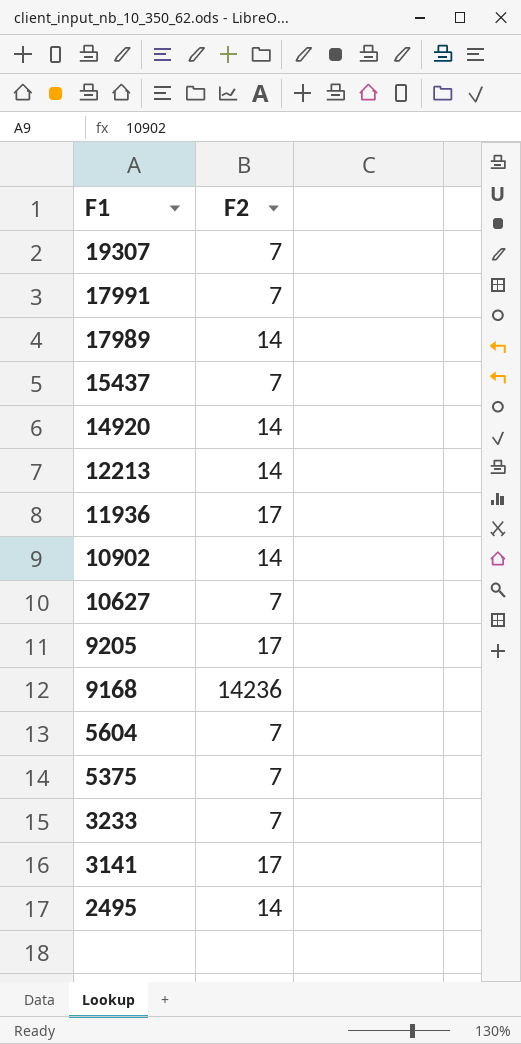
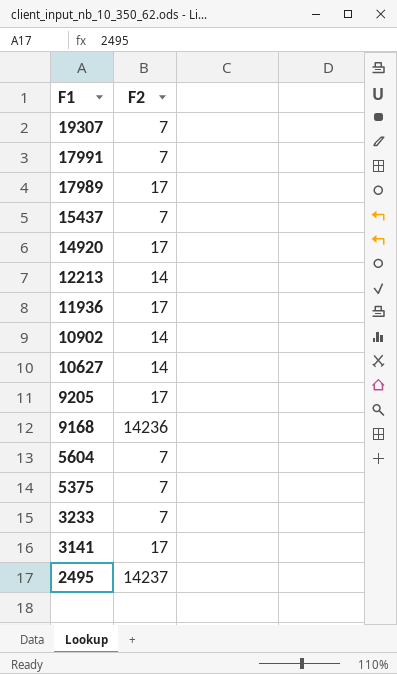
17989 | F2: 14 -> 17
14920 | F2: 14 -> 17
10627 | F2: 7 -> 14
2495 | F2: 14 -> 14237

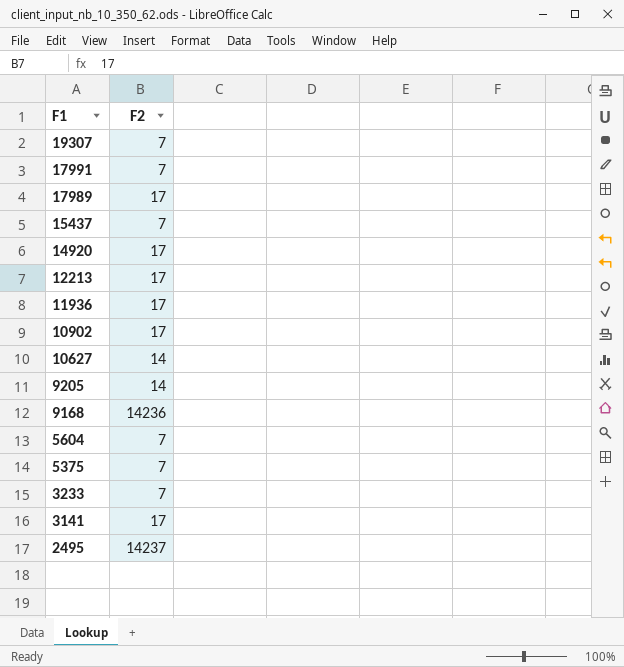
12213 | F2: 14 -> 17
10902 | F2: 14 -> 17
9205 | F2: 17 -> 14

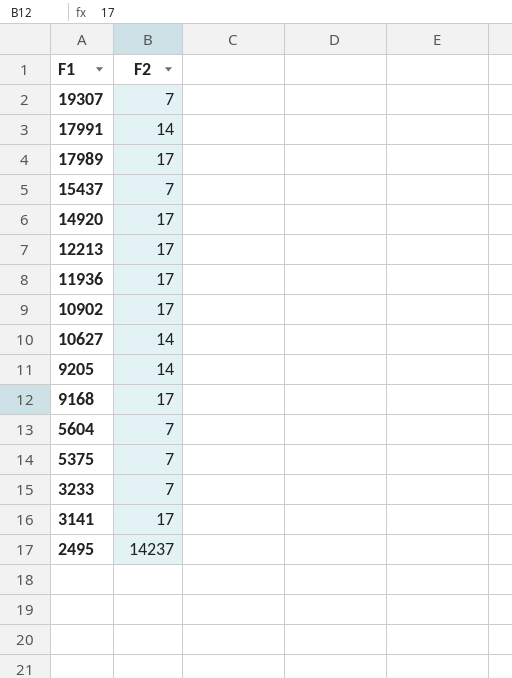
17991 | F2: 7 -> 14
9168 | F2: 14236 -> 17

